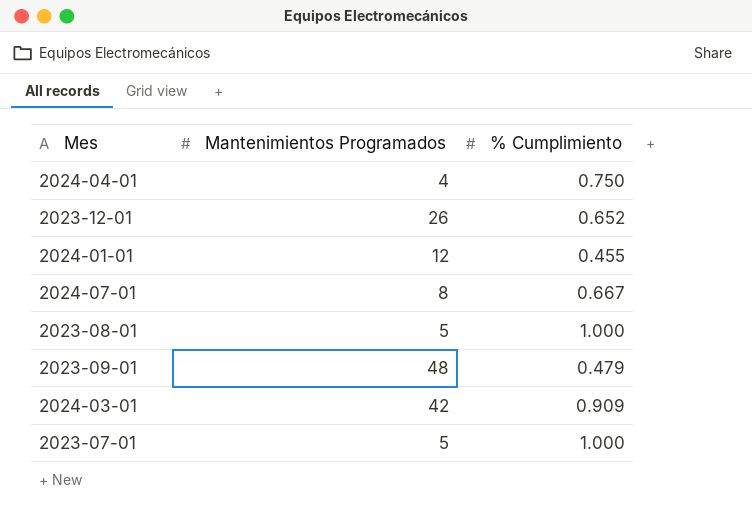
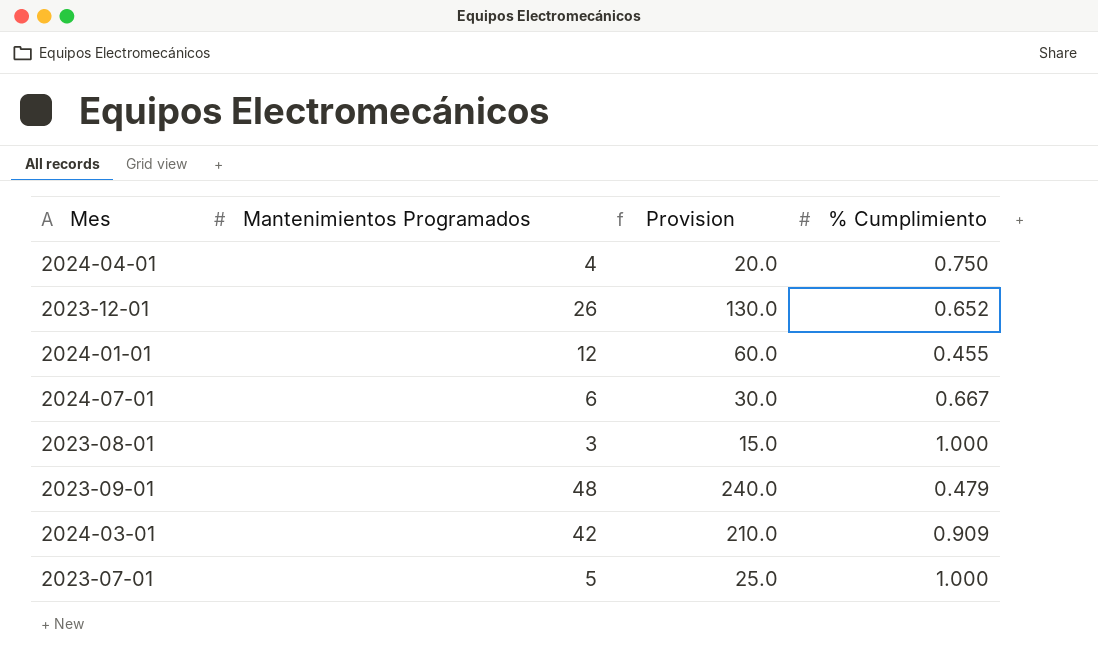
column Provision | formula: none -> [Mantenimientos Programados] * 5
2024-07-01 | Mantenimientos Programados: 8 -> 6
2023-08-01 | Mantenimientos Programados: 5 -> 3

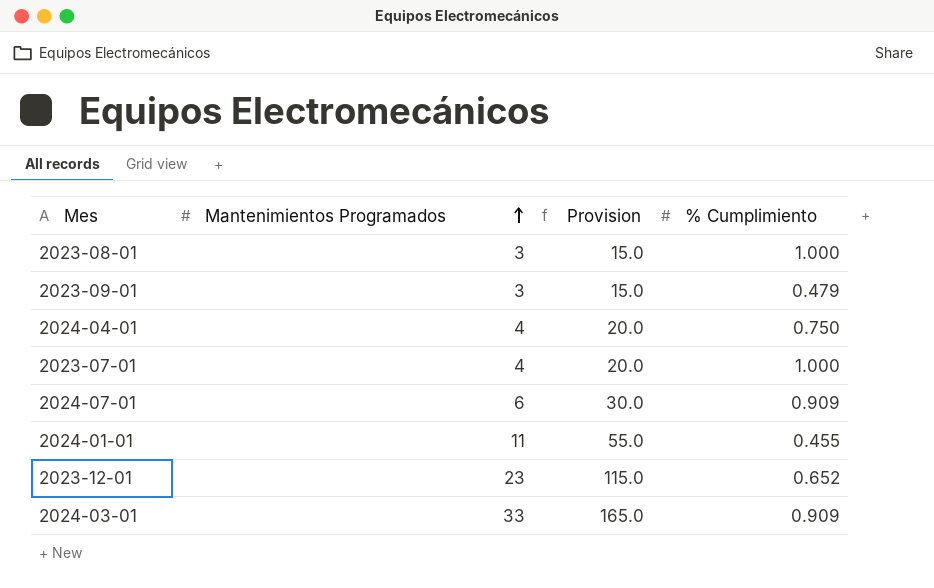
row order: none -> Mantenimientos Programados ascending
2023-09-01 | Mantenimientos Programados: 48 -> 3
2023-09-01 | Provision: 240.0 -> 15.0
2023-07-01 | Mantenimientos Programados: 5 -> 4
2023-07-01 | Provision: 25.0 -> 20.0
2024-07-01 | % Cumplimiento: 0.667 -> 0.909
2024-01-01 | Mantenimientos Programados: 12 -> 11
2024-01-01 | Provision: 60.0 -> 55.0
2023-12-01 | Mantenimientos Programados: 26 -> 23
2023-12-01 | Provision: 130.0 -> 115.0
2024-03-01 | Mantenimientos Programados: 42 -> 33
2024-03-01 | Provision: 210.0 -> 165.0

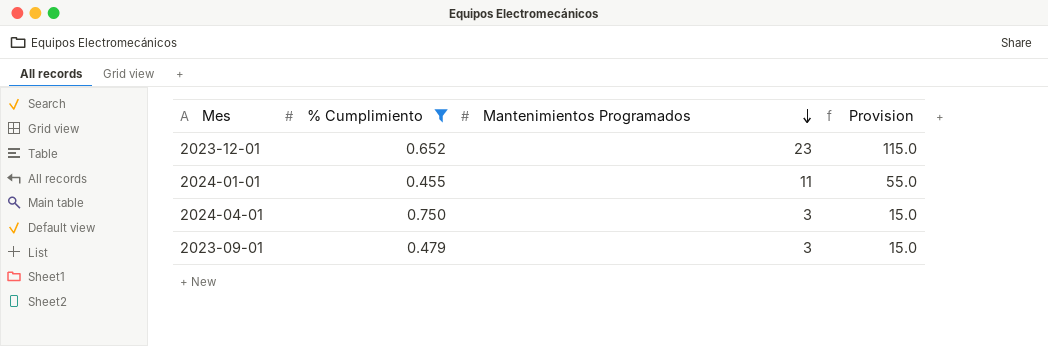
filter: none -> % Cumplimiento <= 0.750
row order: Mantenimientos Programados ascending -> Mantenimientos Programados descending
column % Cumplimiento | position: 4 -> 2
2024-04-01 | Mantenimientos Programados: 4 -> 3
2024-04-01 | Provision: 20.0 -> 15.0

